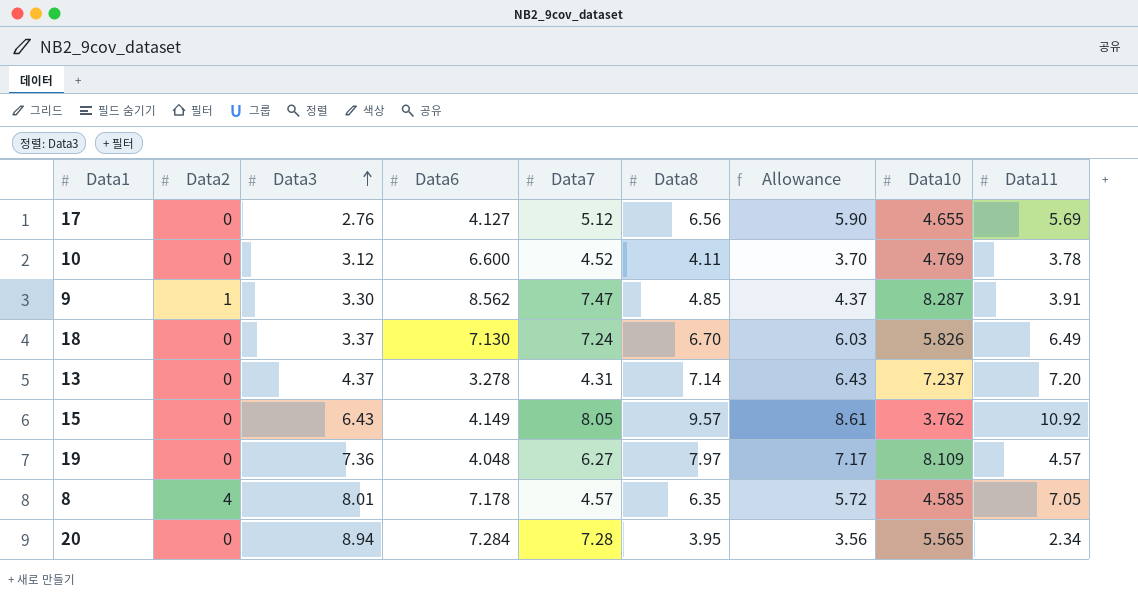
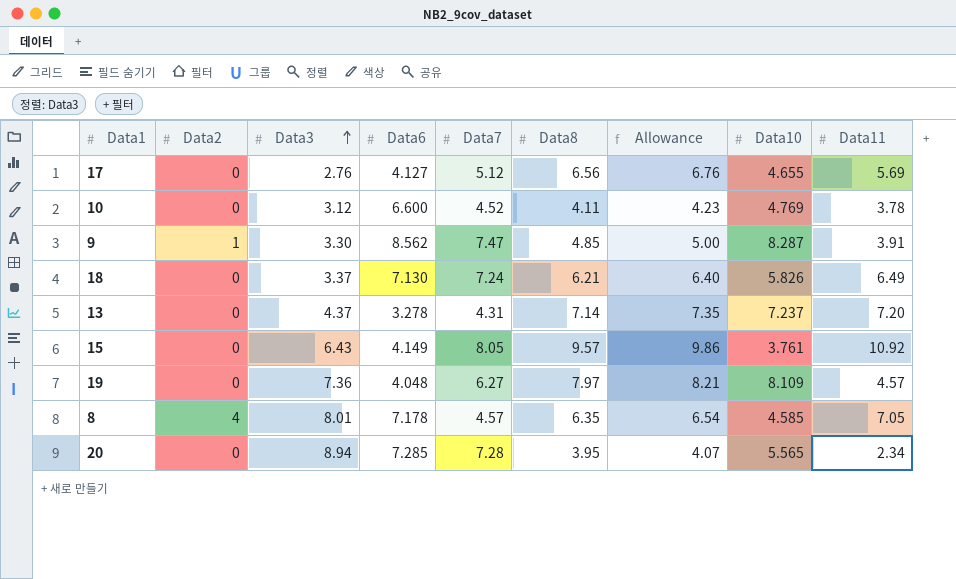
column Allowance | formula: [Data8] * 0.9 -> [Data8] * 1.03
18 | Data8: 6.70 -> 6.21
15 | Data10: 3.762 -> 3.761
20 | Data6: 7.284 -> 7.285

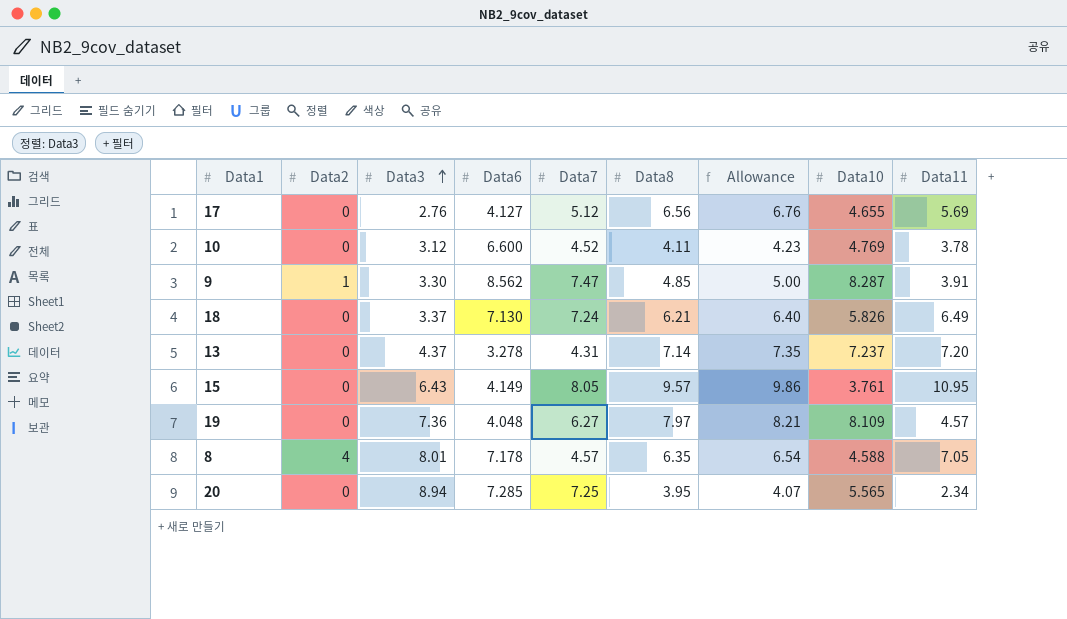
15 | Data11: 10.92 -> 10.95
8 | Data10: 4.585 -> 4.588
20 | Data7: 7.28 -> 7.25

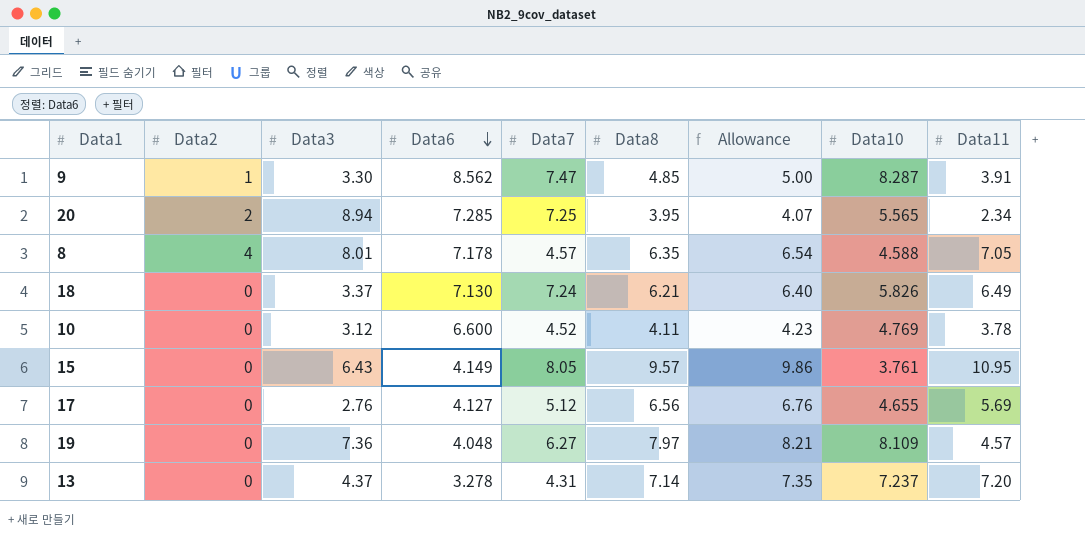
row order: Data3 ascending -> Data6 descending
20 | Data2: 0 -> 2

